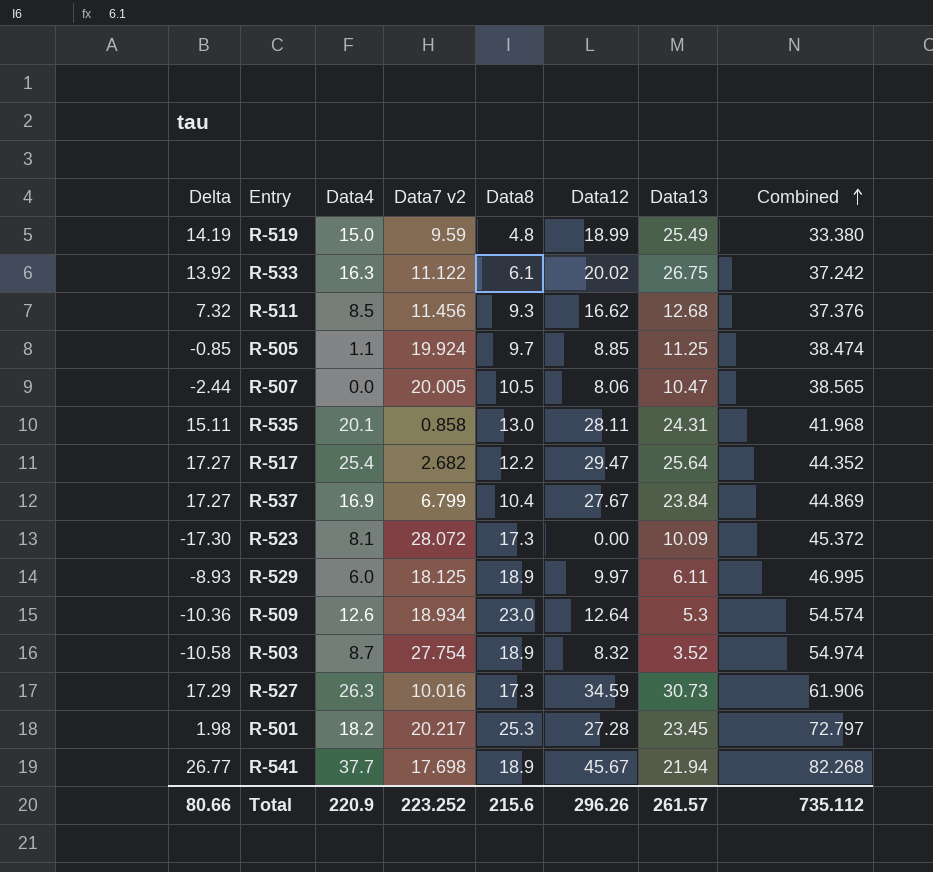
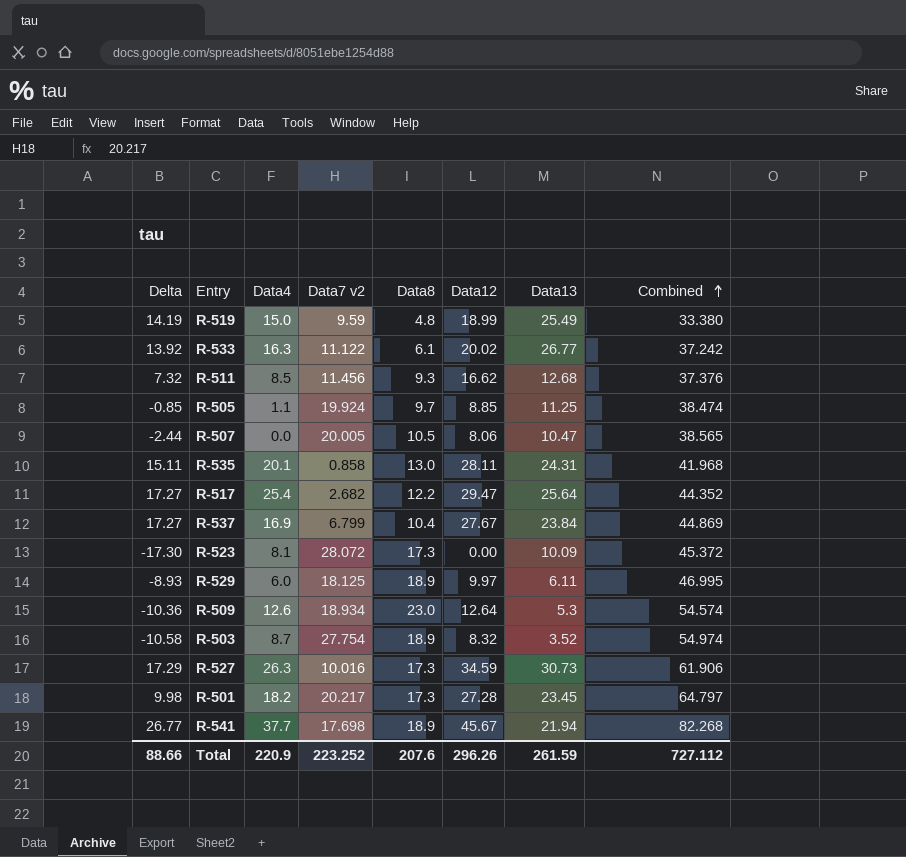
R-533 | Data13: 26.75 -> 26.77
R-501 | Delta: 1.98 -> 9.98
R-501 | Data8: 25.3 -> 17.3
R-501 | Combined: 72.797 -> 64.797
Total | Delta: 80.66 -> 88.66
Total | Data8: 215.6 -> 207.6
Total | Data13: 261.57 -> 261.59
Total | Combined: 735.112 -> 727.112

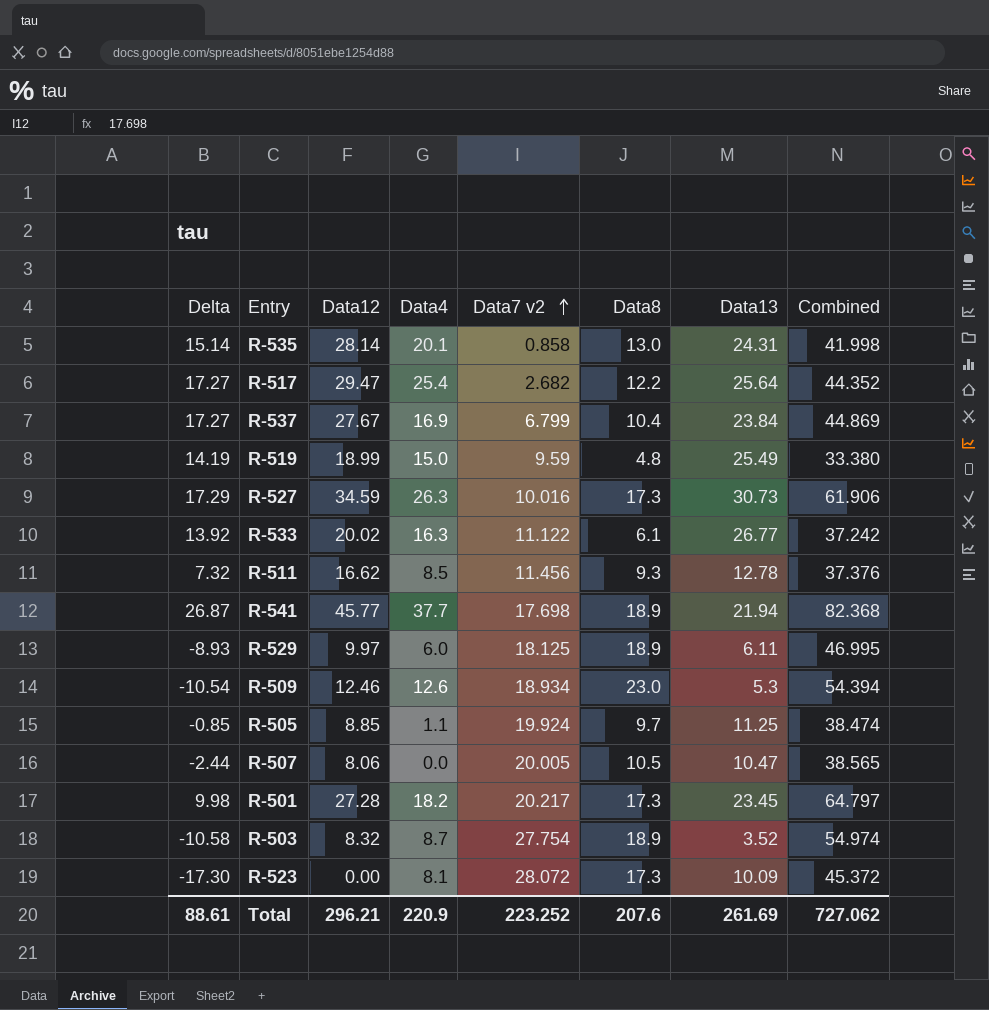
row order: Combined ascending -> Data7 v2 ascending
column Data12 | position: 6 -> 3
R-535 | Delta: 15.11 -> 15.14
R-535 | Data12: 28.11 -> 28.14
R-535 | Combined: 41.968 -> 41.998
R-511 | Data13: 12.68 -> 12.78
R-541 | Delta: 26.77 -> 26.87
R-541 | Data12: 45.67 -> 45.77
R-541 | Combined: 82.268 -> 82.368
R-509 | Delta: -10.36 -> -10.54
R-509 | Data12: 12.64 -> 12.46
R-509 | Combined: 54.574 -> 54.394
Total | Delta: 88.66 -> 88.61
Total | Data12: 296.26 -> 296.21
Total | Data13: 261.59 -> 261.69
Total | Combined: 727.112 -> 727.062

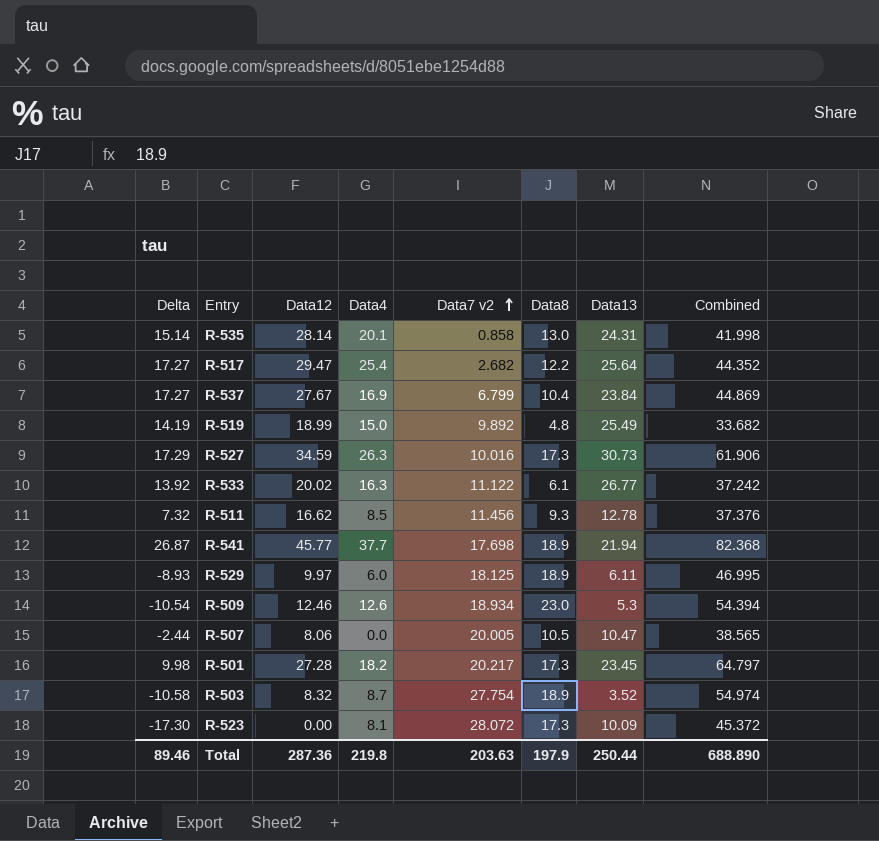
row R-505: -0.85 | 8.85 | 1.1 | 19.924 | 9.7 | 11.25 | 38.474 -> none
R-519 | Data7 v2: 9.59 -> 9.892
R-519 | Combined: 33.380 -> 33.682
Total | Delta: 88.61 -> 89.46
Total | Data12: 296.21 -> 287.36
Total | Data4: 220.9 -> 219.8
Total | Data7 v2: 223.252 -> 203.63
Total | Data8: 207.6 -> 197.9
Total | Data13: 261.69 -> 250.44
Total | Combined: 727.062 -> 688.890

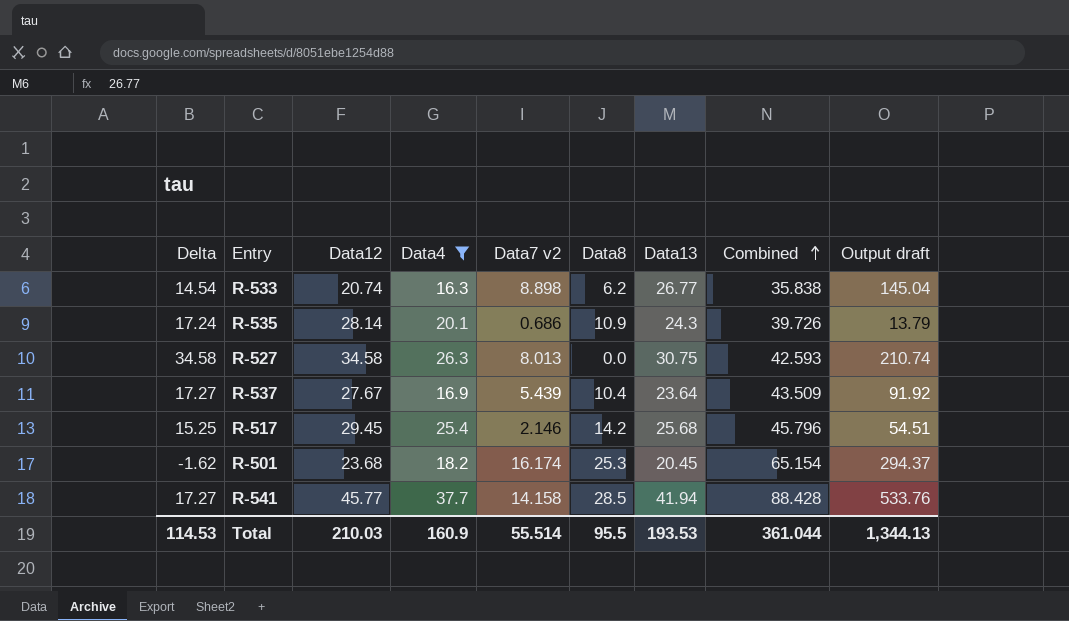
filter: none -> Data4 >= 16.3
row order: Data7 v2 ascending -> Combined ascending
column Output draft | formula: none -> [Data4] * [Data7 v2]
R-533 | Delta: 13.92 -> 14.54
R-533 | Data12: 20.02 -> 20.74
R-533 | Data7 v2: 11.122 -> 8.898
R-533 | Data8: 6.1 -> 6.2
R-533 | Combined: 37.242 -> 35.838
R-535 | Delta: 15.14 -> 17.24
R-535 | Data7 v2: 0.858 -> 0.686
R-535 | Data8: 13.0 -> 10.9
R-535 | Data13: 24.31 -> 24.3
R-535 | Combined: 41.998 -> 39.726
R-527 | Delta: 17.29 -> 34.58
R-527 | Data12: 34.59 -> 34.58
R-527 | Data7 v2: 10.016 -> 8.013
R-527 | Data8: 17.3 -> 0.0
R-527 | Data13: 30.73 -> 30.75
R-527 | Combined: 61.906 -> 42.593
R-537 | Data7 v2: 6.799 -> 5.439
R-537 | Data13: 23.84 -> 23.64
R-537 | Combined: 44.869 -> 43.509
R-517 | Delta: 17.27 -> 15.25
R-517 | Data12: 29.47 -> 29.45
R-517 | Data7 v2: 2.682 -> 2.146
R-517 | Data8: 12.2 -> 14.2
R-517 | Data13: 25.64 -> 25.68
R-517 | Combined: 44.352 -> 45.796
R-501 | Delta: 9.98 -> -1.62
R-501 | Data12: 27.28 -> 23.68
R-501 | Data7 v2: 20.217 -> 16.174
R-501 | Data8: 17.3 -> 25.3
R-501 | Data13: 23.45 -> 20.45
R-501 | Combined: 64.797 -> 65.154
R-541 | Delta: 26.87 -> 17.27
R-541 | Data7 v2: 17.698 -> 14.158
R-541 | Data8: 18.9 -> 28.5
R-541 | Data13: 21.94 -> 41.94
R-541 | Combined: 82.368 -> 88.428
Total | Delta: 89.46 -> 114.53
Total | Data12: 287.36 -> 210.03
Total | Data4: 219.8 -> 160.9
Total | Data7 v2: 203.63 -> 55.514
Total | Data8: 197.9 -> 95.5
Total | Data13: 250.44 -> 193.53
Total | Combined: 688.890 -> 361.044

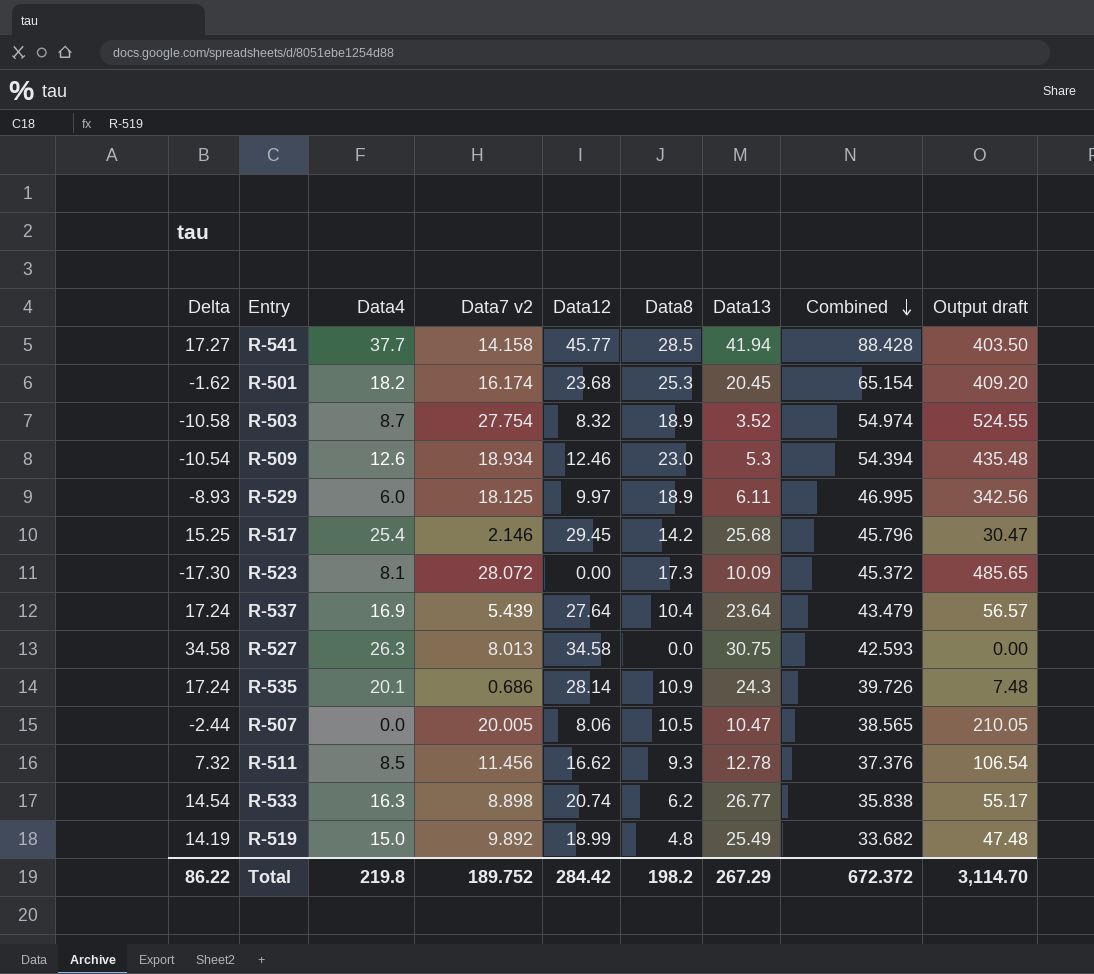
filter: Data4 >= 16.3 -> none
row order: Combined ascending -> Combined descending
column Data12 | position: 3 -> 5
column Output draft | formula: [Data4] * [Data7 v2] -> [Data7 v2] * [Data8]
R-537 | Delta: 17.27 -> 17.24
R-537 | Data12: 27.67 -> 27.64
R-537 | Combined: 43.509 -> 43.479
Total | Delta: 114.53 -> 86.22
Total | Data4: 160.9 -> 219.8
Total | Data7 v2: 55.514 -> 189.752
Total | Data12: 210.03 -> 284.42
Total | Data8: 95.5 -> 198.2
Total | Data13: 193.53 -> 267.29
Total | Combined: 361.044 -> 672.372
Total | Output draft: 1,344.13 -> 3,114.70

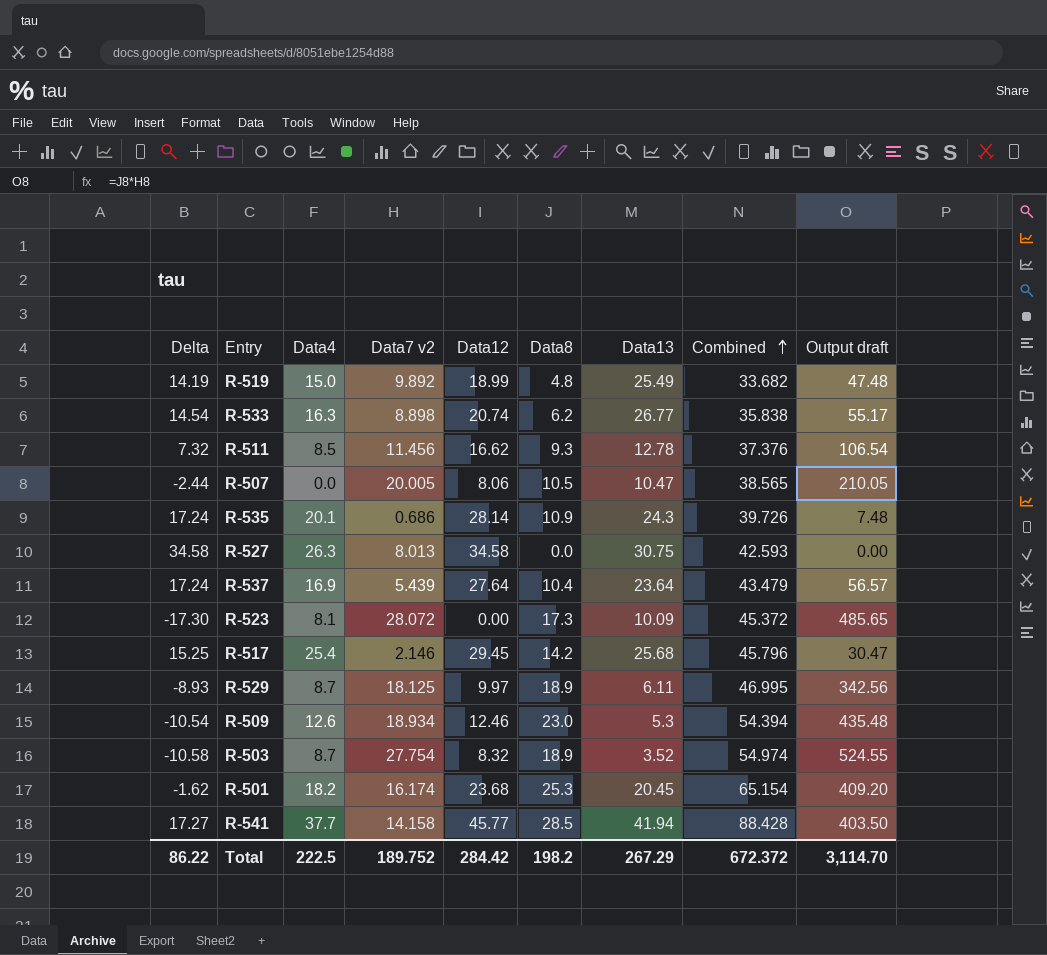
row order: Combined descending -> Combined ascending
R-529 | Data4: 6.0 -> 8.7
Total | Data4: 219.8 -> 222.5

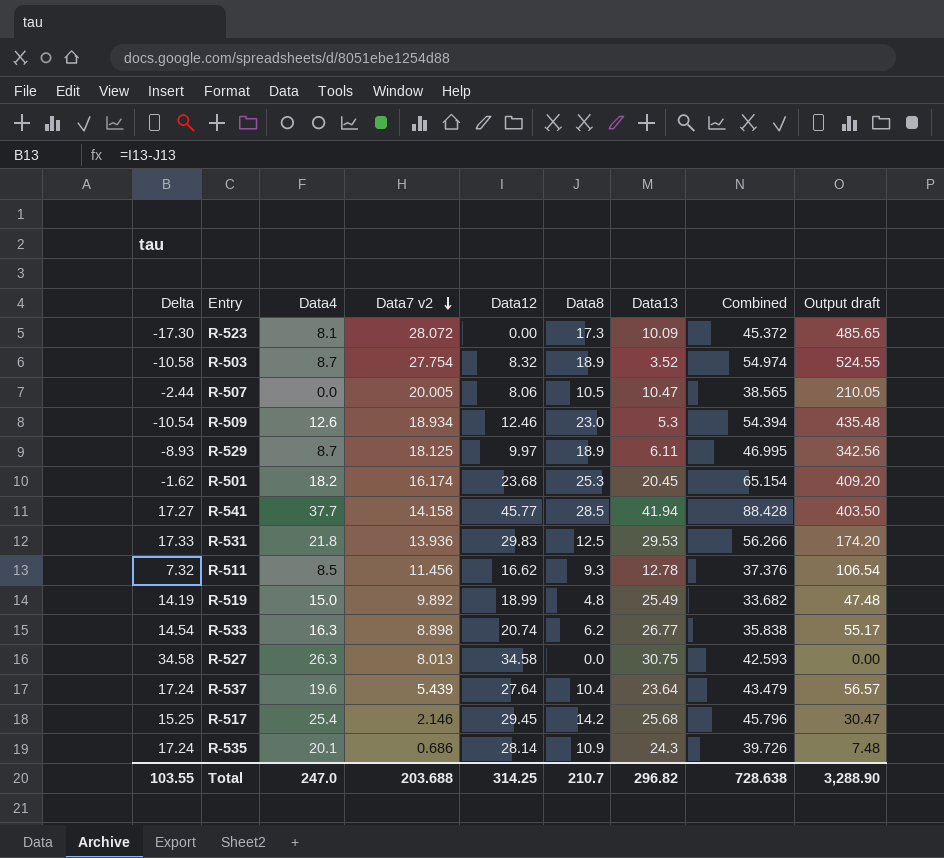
row order: Combined ascending -> Data7 v2 descending
row R-531: none -> 17.33 | 21.8 | 13.936 | 29.83 | 12.5 | 29.53 | 56.266 | 174.20
R-537 | Data4: 16.9 -> 19.6
Total | Delta: 86.22 -> 103.55
Total | Data4: 222.5 -> 247.0
Total | Data7 v2: 189.752 -> 203.688
Total | Data12: 284.42 -> 314.25
Total | Data8: 198.2 -> 210.7
Total | Data13: 267.29 -> 296.82
Total | Combined: 672.372 -> 728.638
Total | Output draft: 3,114.70 -> 3,288.90

